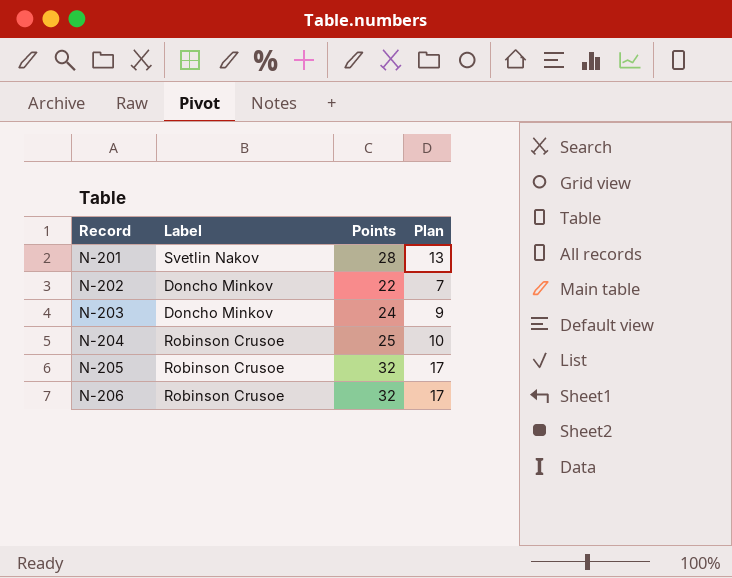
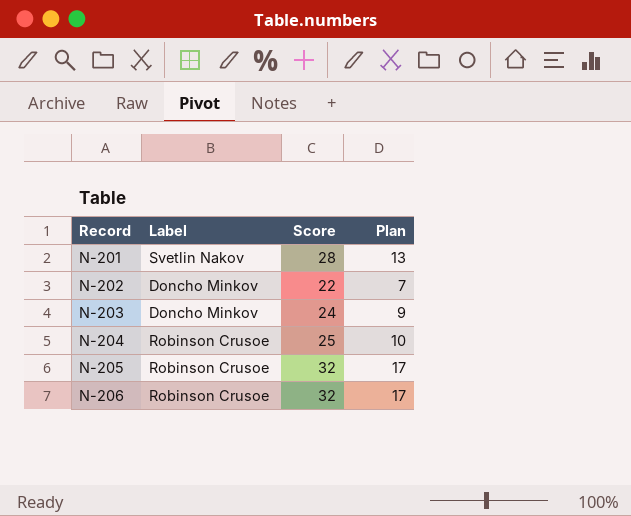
column name: Points -> Score

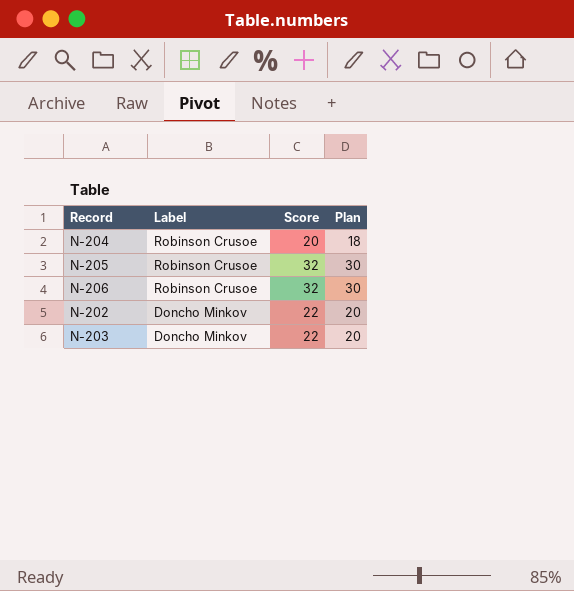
row order: Record ascending -> Label descending
column Plan | formula: [Score] - 15 -> [Score] - 2
row N-201: Svetlin Nakov | 28 | 13 -> none
N-204 | Score: 25 -> 20
N-203 | Score: 24 -> 22

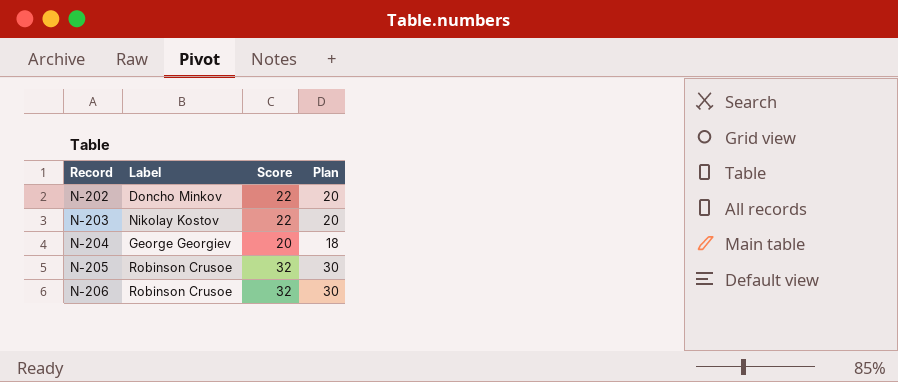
row order: Label descending -> Record ascending
N-203 | Label: Doncho Minkov -> Nikolay Kostov
N-204 | Label: Robinson Crusoe -> George Georgiev

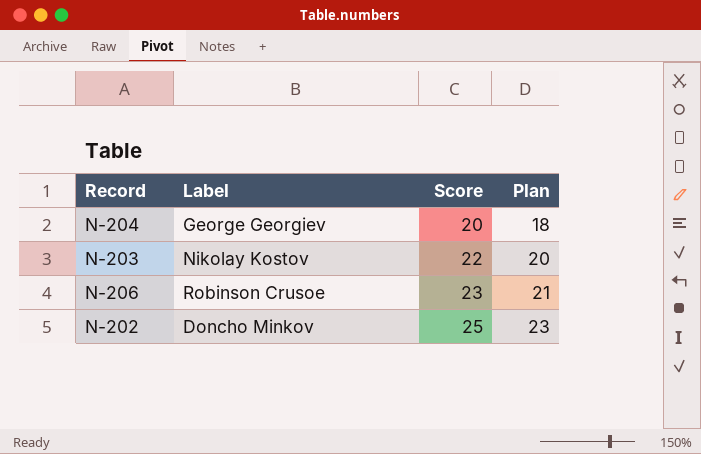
row order: Record ascending -> Score ascending
row N-205: Robinson Crusoe | 32 | 30 -> none
N-206 | Score: 32 -> 23
N-206 | Plan: 30 -> 21
N-202 | Score: 22 -> 25
N-202 | Plan: 20 -> 23

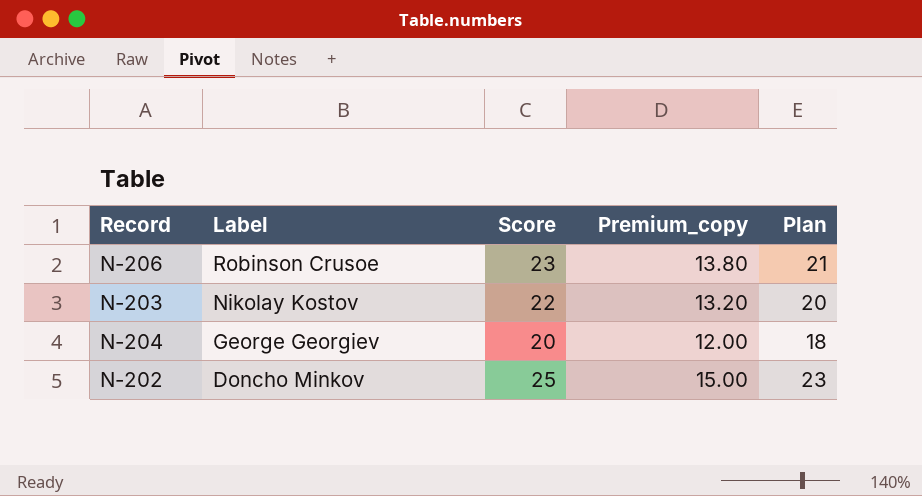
row order: Score ascending -> Label descending
column Premium_copy | formula: none -> [Score] * 0.6

